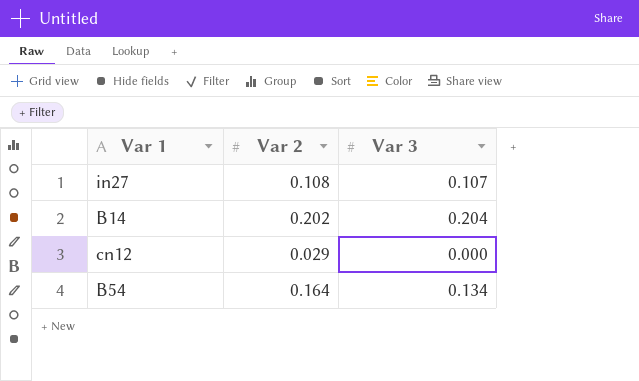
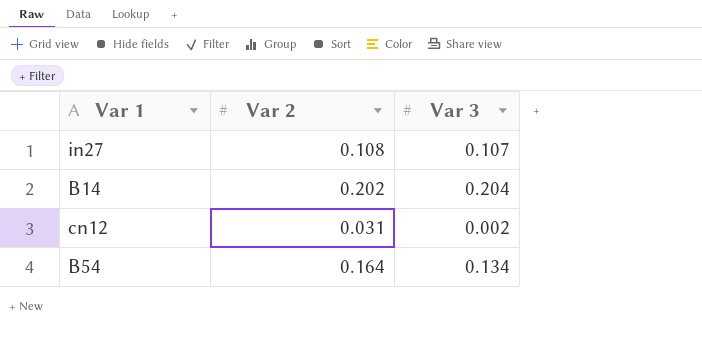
cn12 | Var 2: 0.029 -> 0.031
cn12 | Var 3: 0.000 -> 0.002

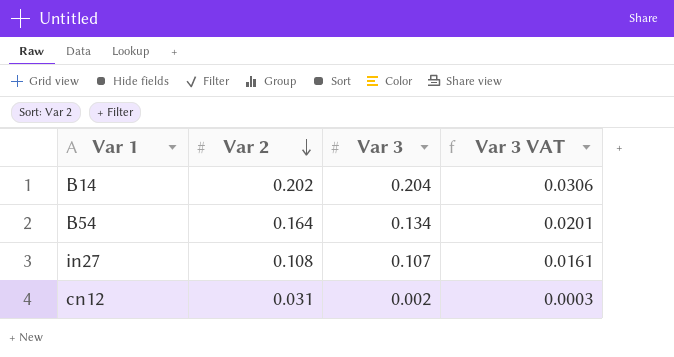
row order: none -> Var 2 descending
column Var 3 VAT | formula: none -> [Var 3] * 0.15

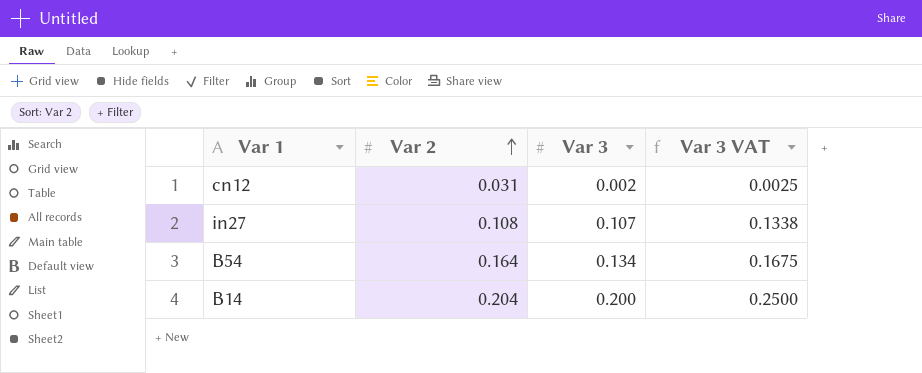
row order: Var 2 descending -> Var 2 ascending
column Var 3 VAT | formula: [Var 3] * 0.15 -> [Var 3] * 1.25
B14 | Var 2: 0.202 -> 0.204
B14 | Var 3: 0.204 -> 0.200

